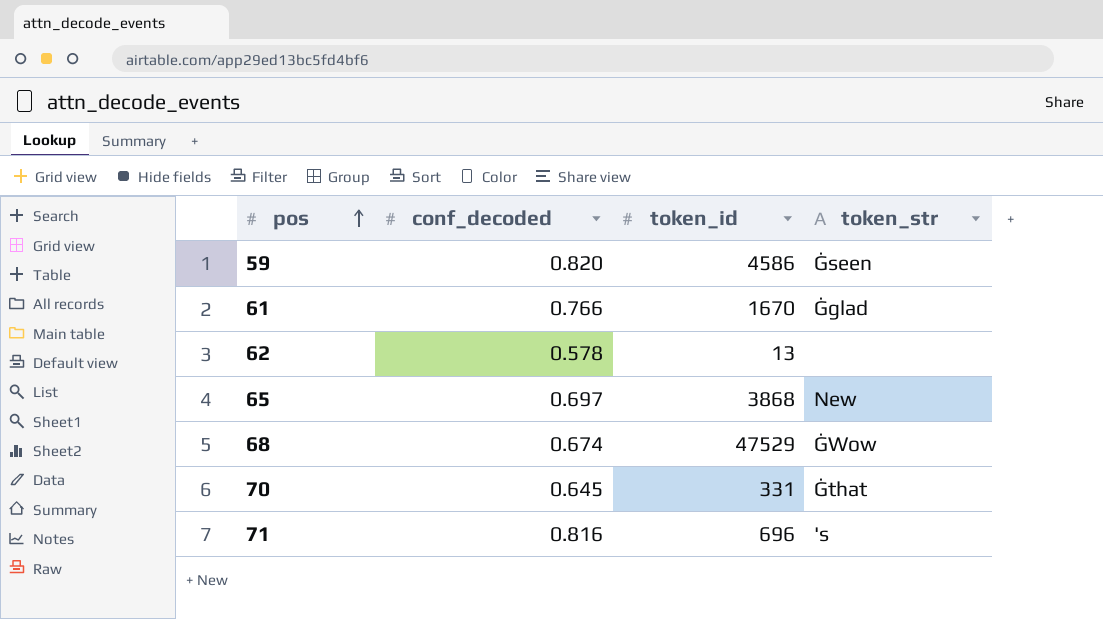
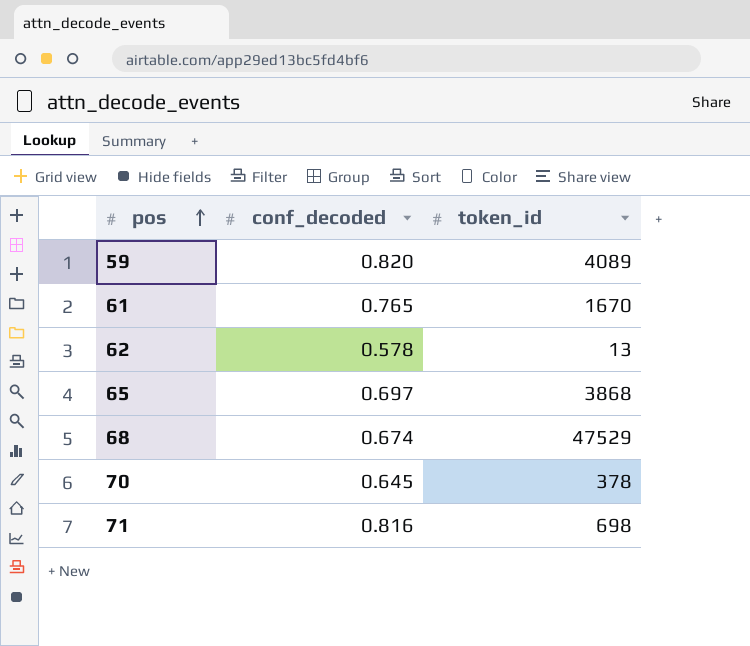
column token_str | position: 4 -> none
59 | token_id: 4586 -> 4089
61 | conf_decoded: 0.766 -> 0.765
70 | token_id: 331 -> 378
71 | token_id: 696 -> 698

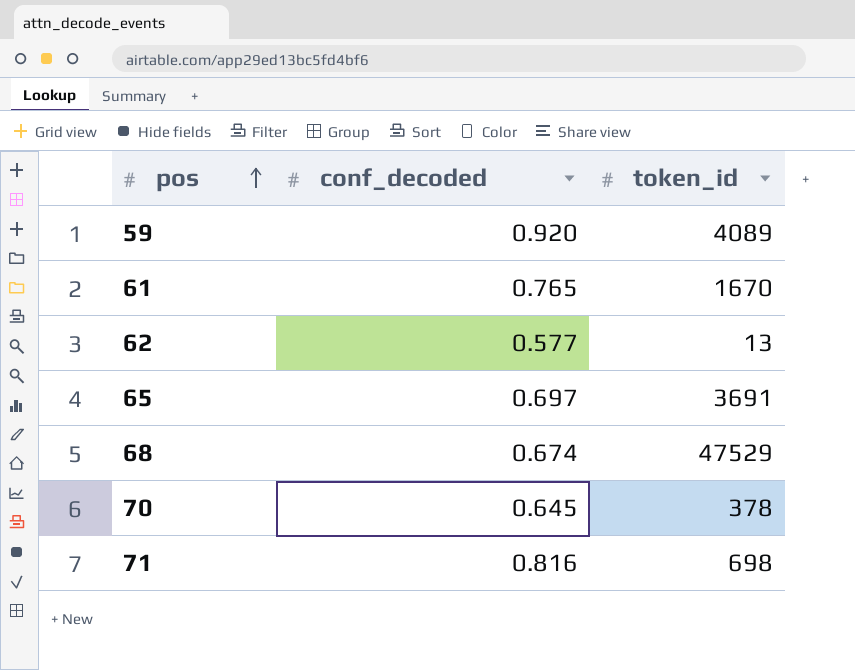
59 | conf_decoded: 0.820 -> 0.920
62 | conf_decoded: 0.578 -> 0.577
65 | token_id: 3868 -> 3691

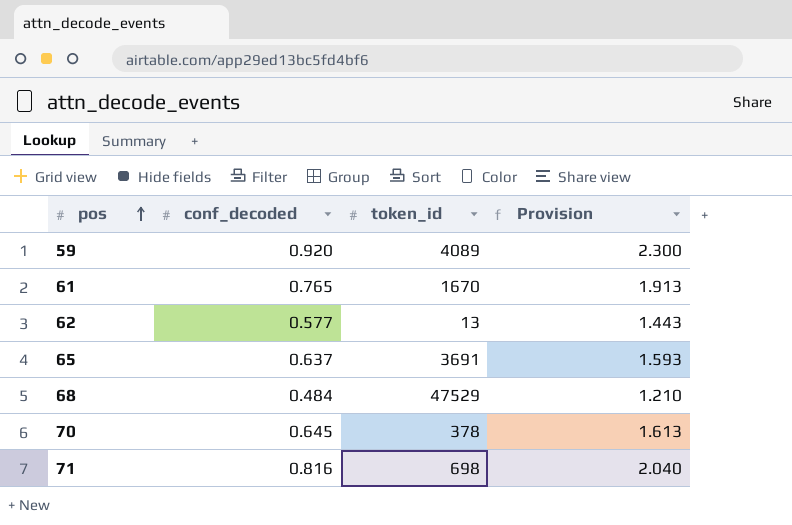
column Provision | formula: none -> [conf_decoded] * 2.5
65 | conf_decoded: 0.697 -> 0.637
68 | conf_decoded: 0.674 -> 0.484

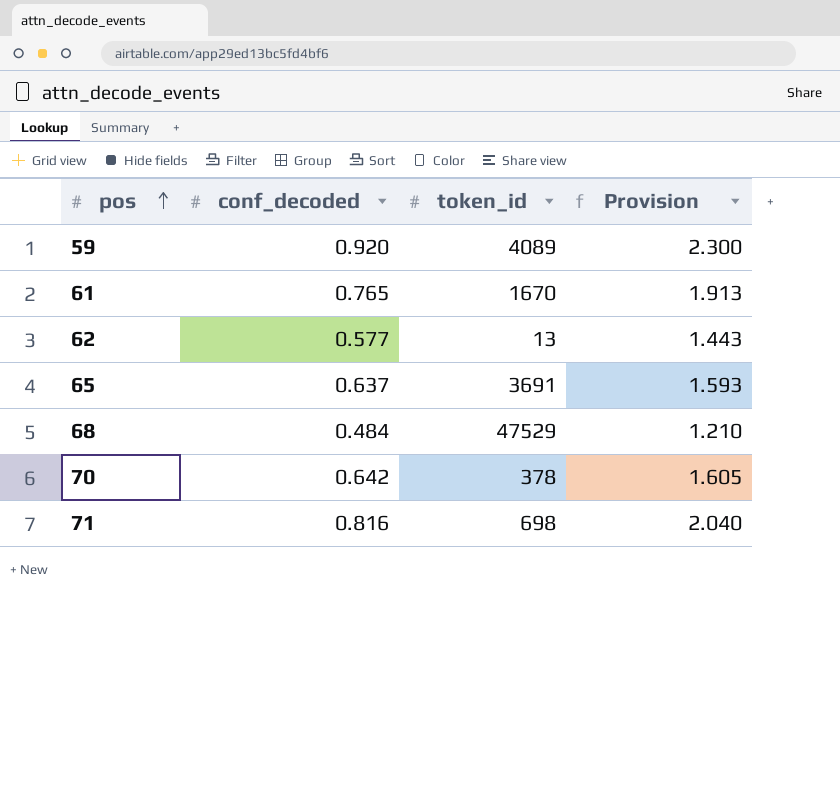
70 | conf_decoded: 0.645 -> 0.642
70 | Provision: 1.613 -> 1.605

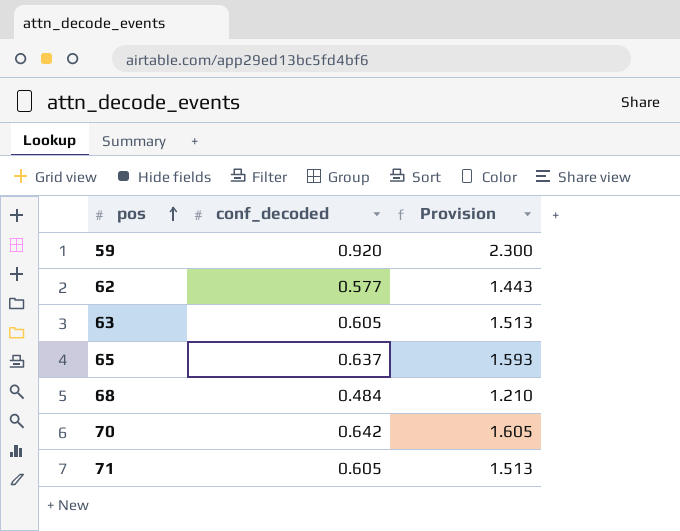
column token_id | position: 3 -> none
row 61: 0.765 | 1670 | 1.913 -> none
row 63: none -> 0.605 | 1.513
71 | conf_decoded: 0.816 -> 0.605
71 | Provision: 2.040 -> 1.513

